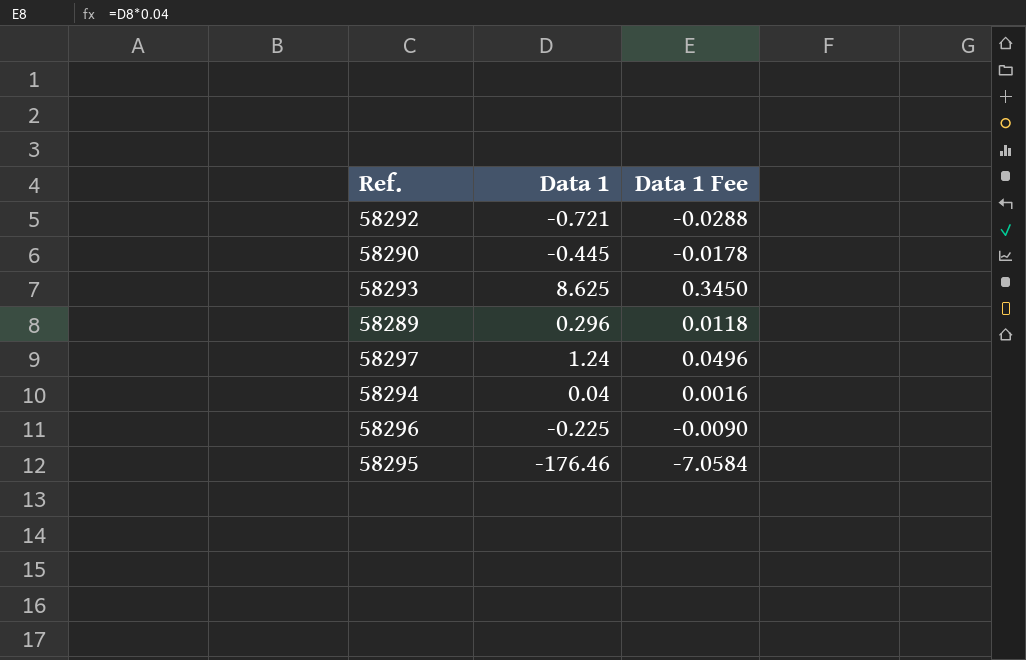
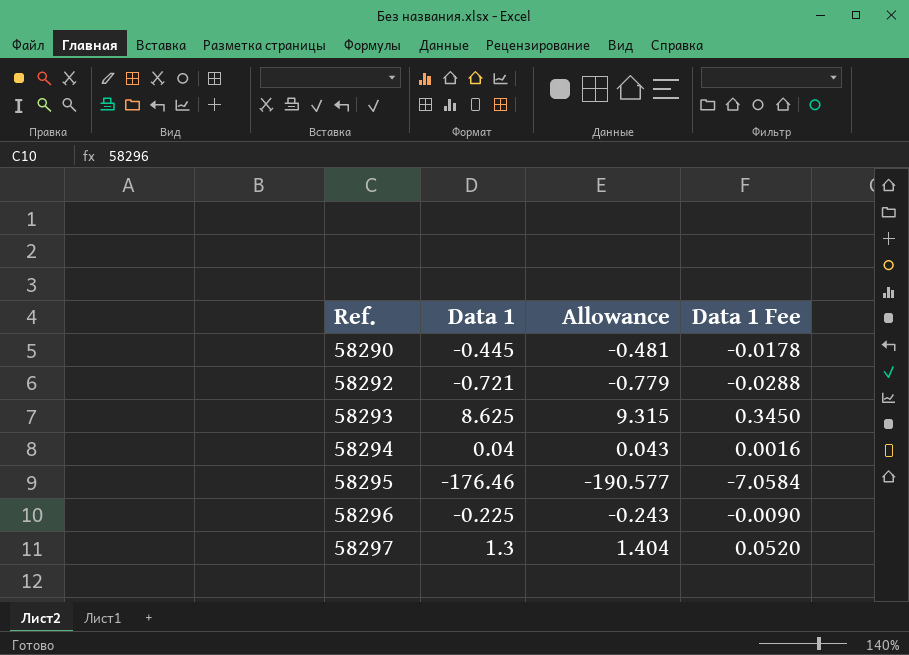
row order: none -> Ref. ascending
column Allowance | formula: none -> [Data 1] * 1.08
row 58289: 0.296 | 0.0118 -> none
58297 | Data 1: 1.24 -> 1.3
58297 | Data 1 Fee: 0.0496 -> 0.0520

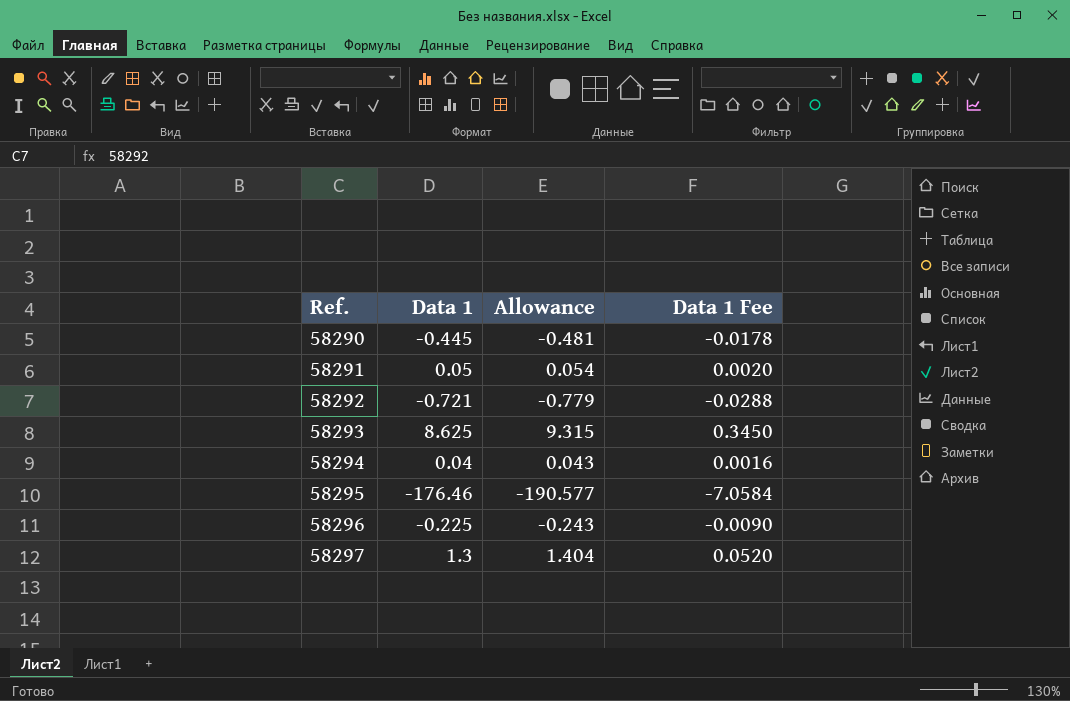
row 58291: none -> 0.05 | 0.054 | 0.0020

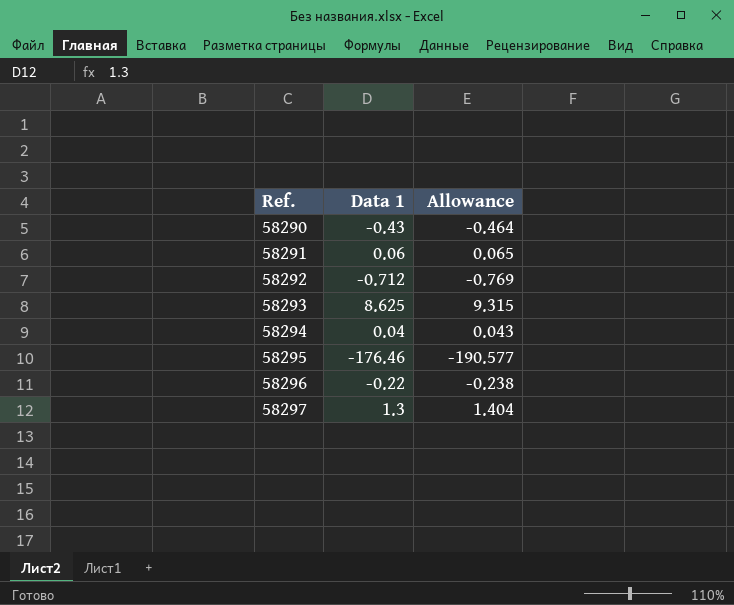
column Data 1 Fee | formula: [Data 1] * 0.04 -> none
58290 | Data 1: -0.445 -> -0.43
58290 | Allowance: -0.481 -> -0.464
58291 | Data 1: 0.05 -> 0.06
58291 | Allowance: 0.054 -> 0.065
58292 | Data 1: -0.721 -> -0.712
58292 | Allowance: -0.779 -> -0.769
58296 | Data 1: -0.225 -> -0.22
58296 | Allowance: -0.243 -> -0.238

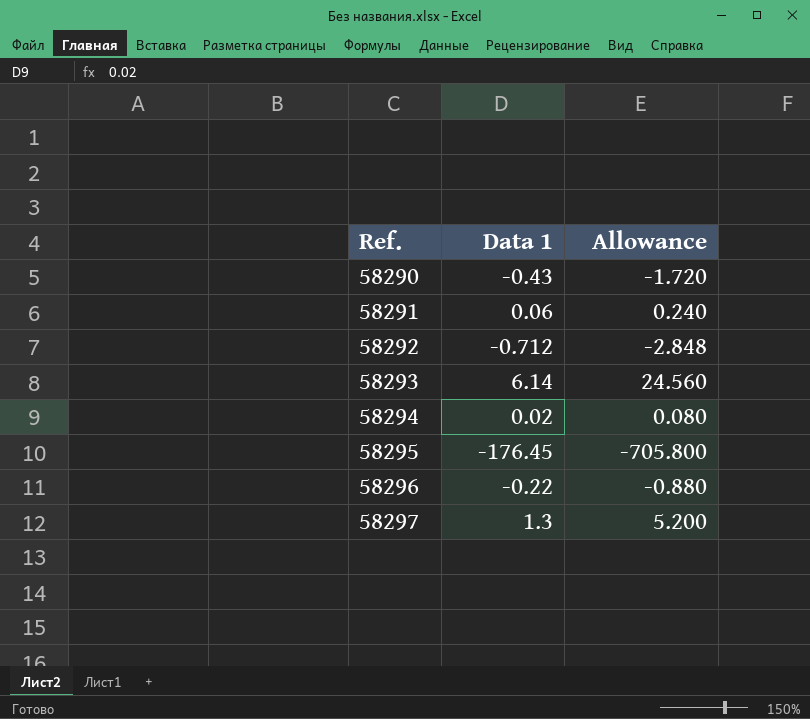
column Allowance | formula: [Data 1] * 1.08 -> [Data 1] * 4
58293 | Data 1: 8.625 -> 6.14
58294 | Data 1: 0.04 -> 0.02
58295 | Data 1: -176.46 -> -176.45

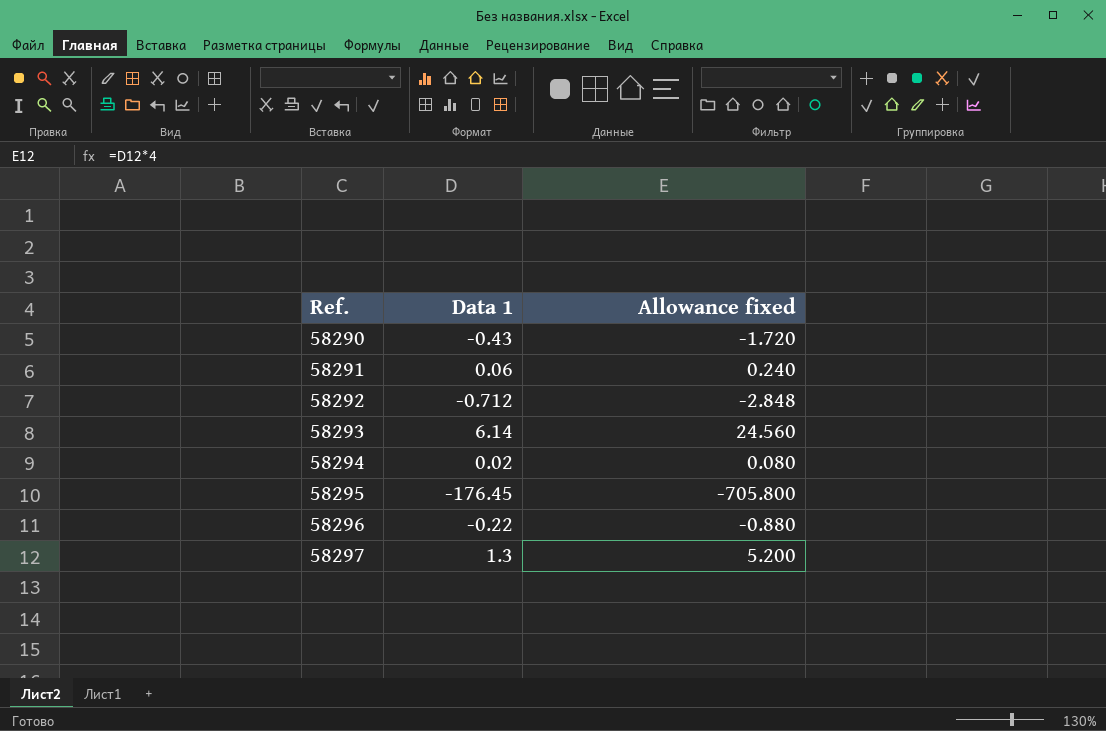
column name: Allowance -> Allowance fixed

